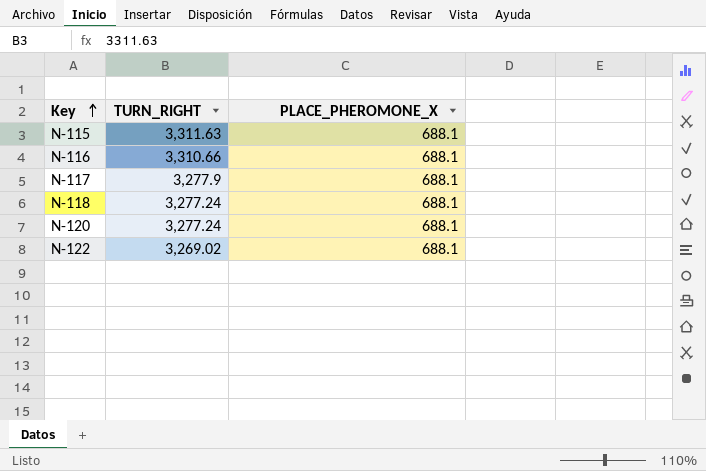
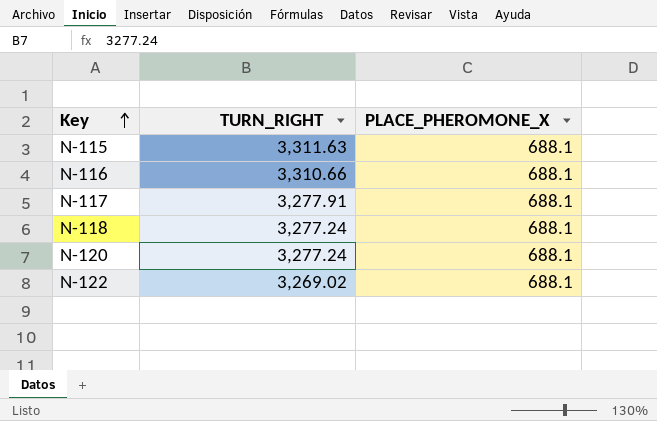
N-117 | TURN_RIGHT: 3,277.9 -> 3,277.91

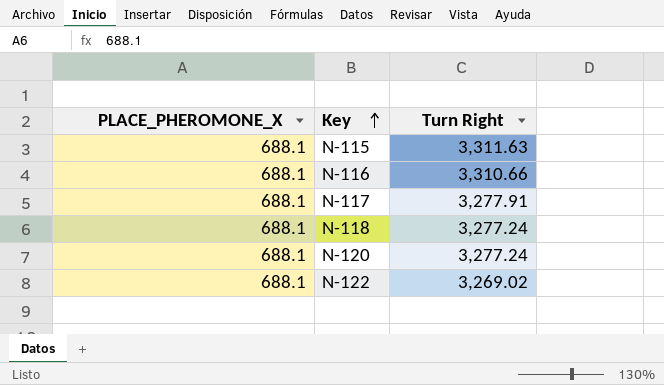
column PLACE_PHEROMONE_X | position: 3 -> 1
column name: TURN_RIGHT -> Turn Right

